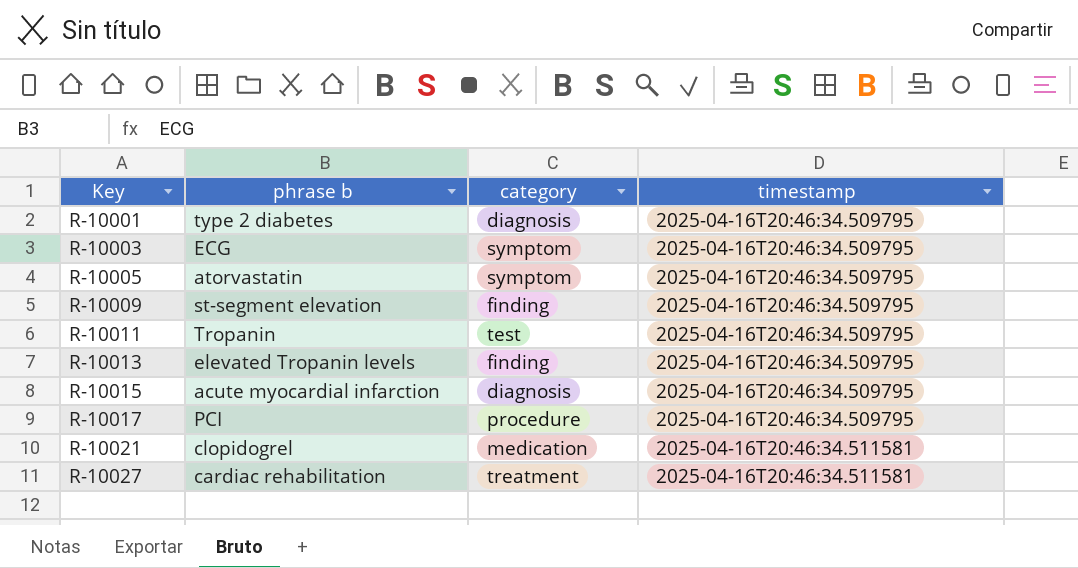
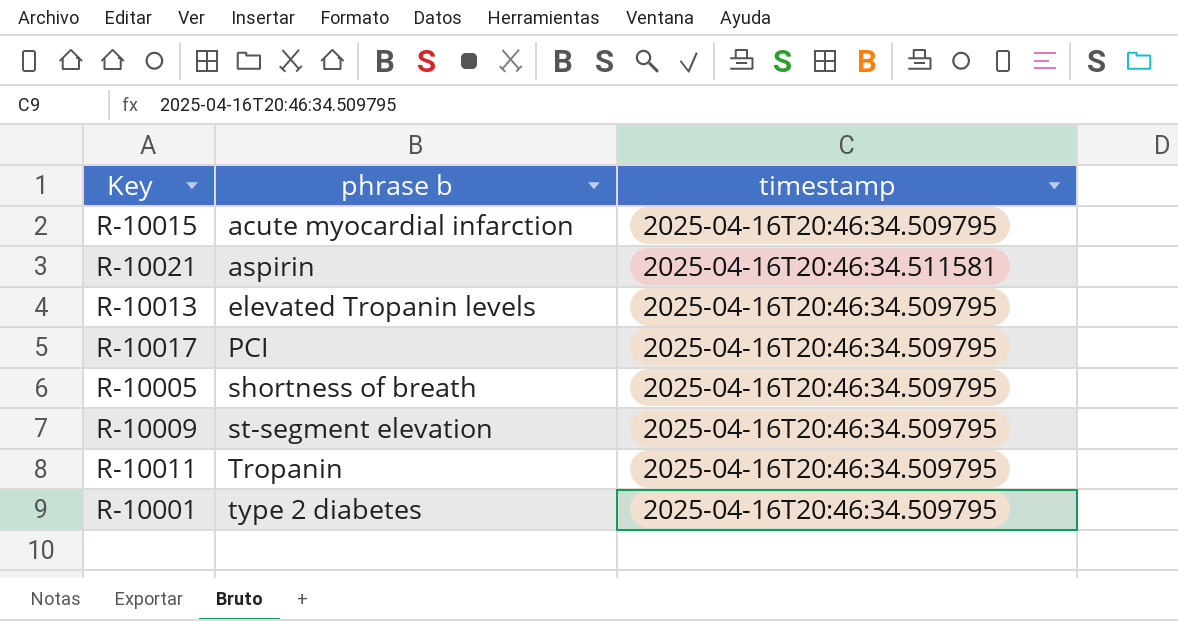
row order: Key ascending -> phrase b ascending
column category | position: 3 -> none
row R-10003: ECG | symptom | 2025-04-16T20:46:34.509795 -> none
row R-10027: cardiac rehabilitation | treatment | 2025-04-16T20:46:34.511581 -> none
R-10021 | phrase b: clopidogrel -> aspirin
R-10005 | phrase b: atorvastatin -> shortness of breath

